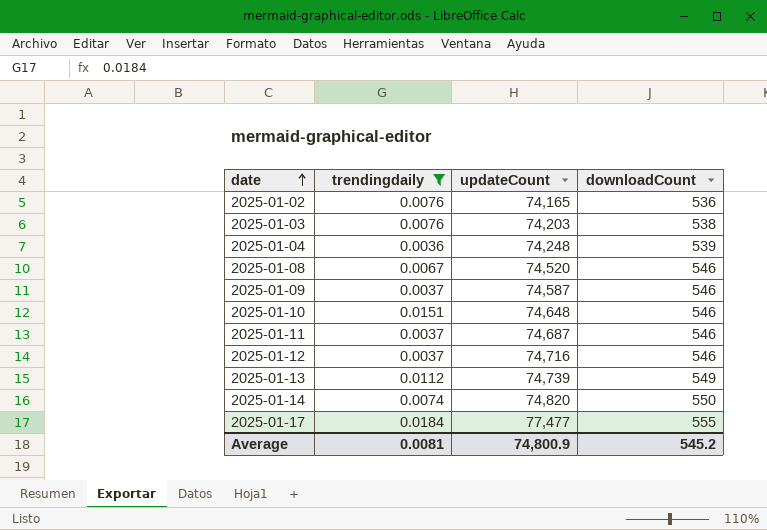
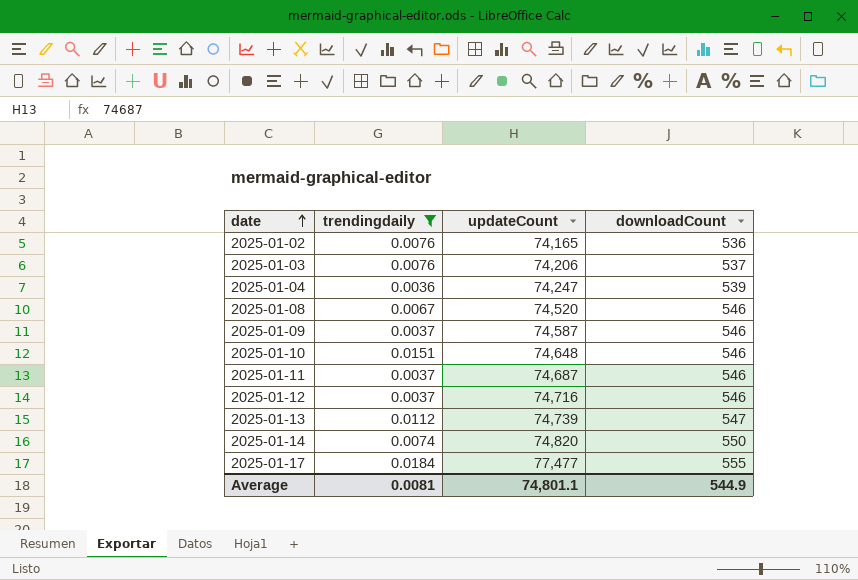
2025-01-03 | updateCount: 74,203 -> 74,206
2025-01-03 | downloadCount: 538 -> 537
2025-01-04 | updateCount: 74,248 -> 74,247
2025-01-13 | downloadCount: 549 -> 547
Average | updateCount: 74,800.9 -> 74,801.1
Average | downloadCount: 545.2 -> 544.9

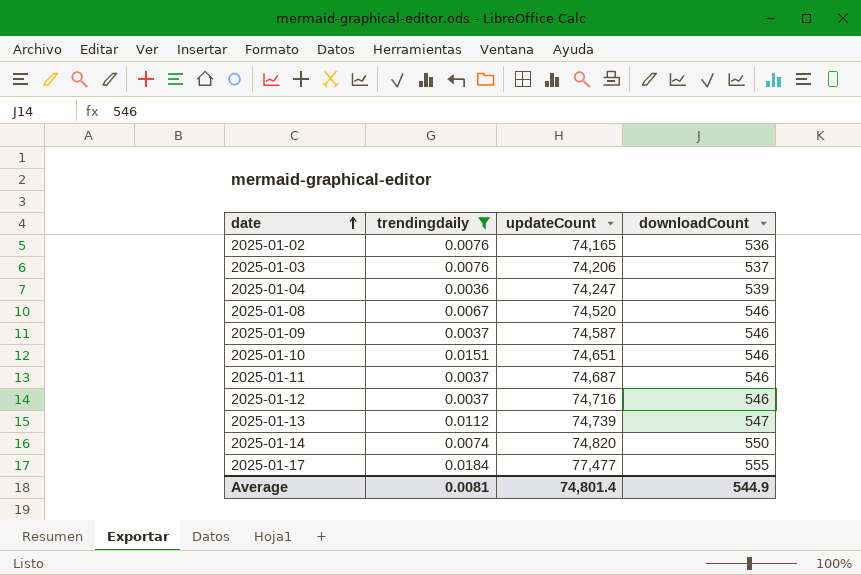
2025-01-10 | updateCount: 74,648 -> 74,651
Average | updateCount: 74,801.1 -> 74,801.4

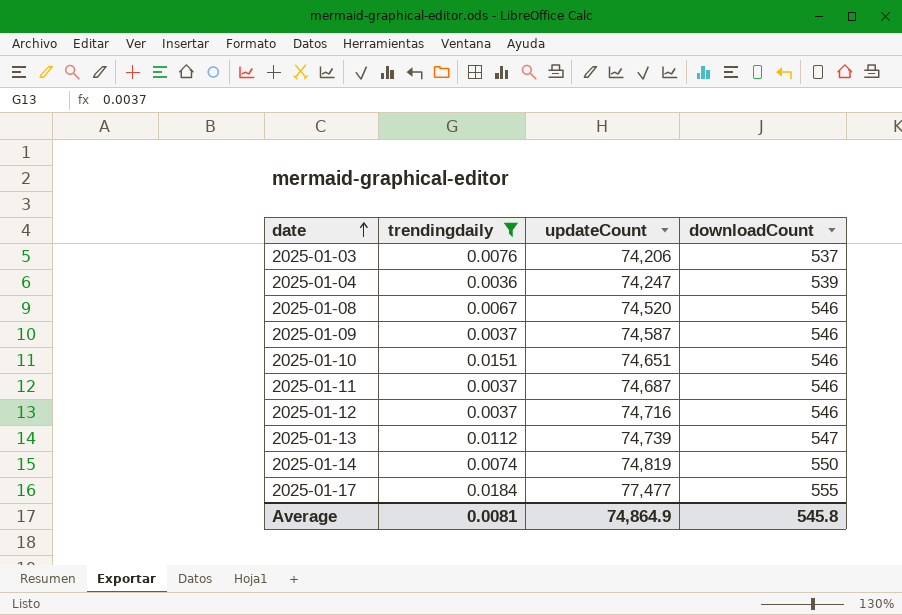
row 2025-01-02: 0.0076 | 74,165 | 536 -> none
2025-01-14 | updateCount: 74,820 -> 74,819
Average | updateCount: 74,801.4 -> 74,864.9
Average | downloadCount: 544.9 -> 545.8

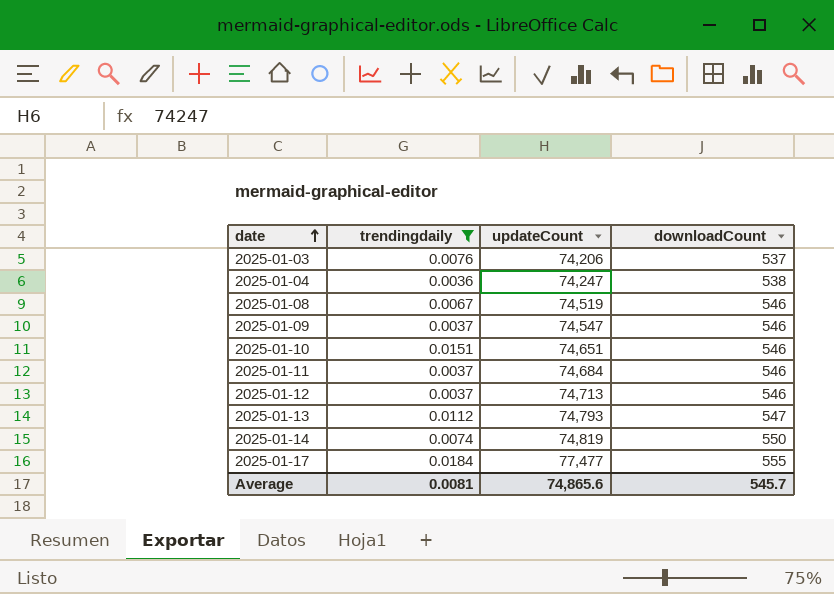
2025-01-04 | downloadCount: 539 -> 538
2025-01-08 | updateCount: 74,520 -> 74,519
2025-01-09 | updateCount: 74,587 -> 74,547
2025-01-11 | updateCount: 74,687 -> 74,684
2025-01-12 | updateCount: 74,716 -> 74,713
2025-01-13 | updateCount: 74,739 -> 74,793
Average | updateCount: 74,864.9 -> 74,865.6
Average | downloadCount: 545.8 -> 545.7

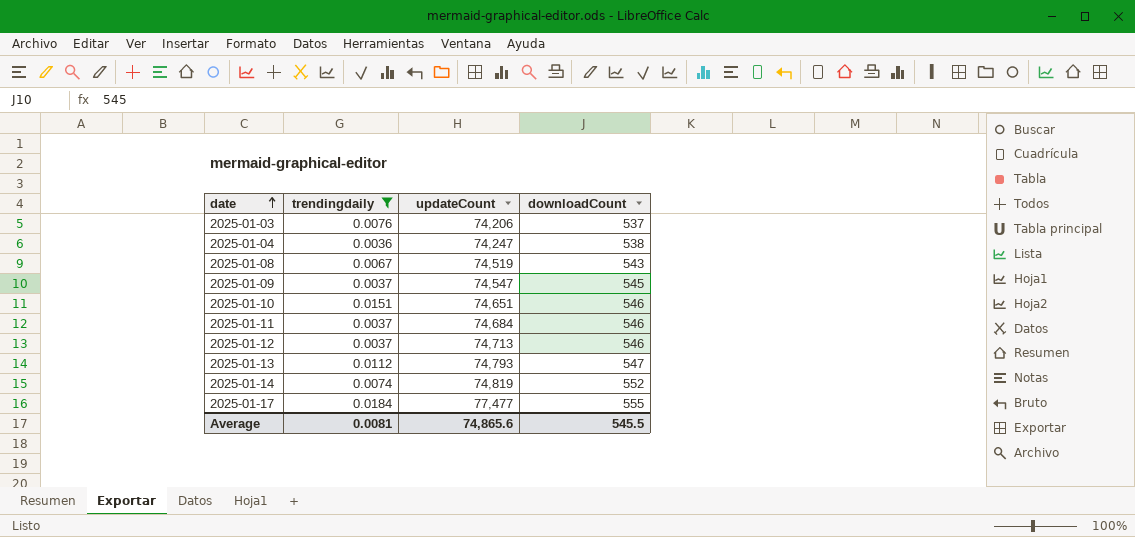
2025-01-08 | downloadCount: 546 -> 543
2025-01-09 | downloadCount: 546 -> 545
2025-01-14 | downloadCount: 550 -> 552
Average | downloadCount: 545.7 -> 545.5

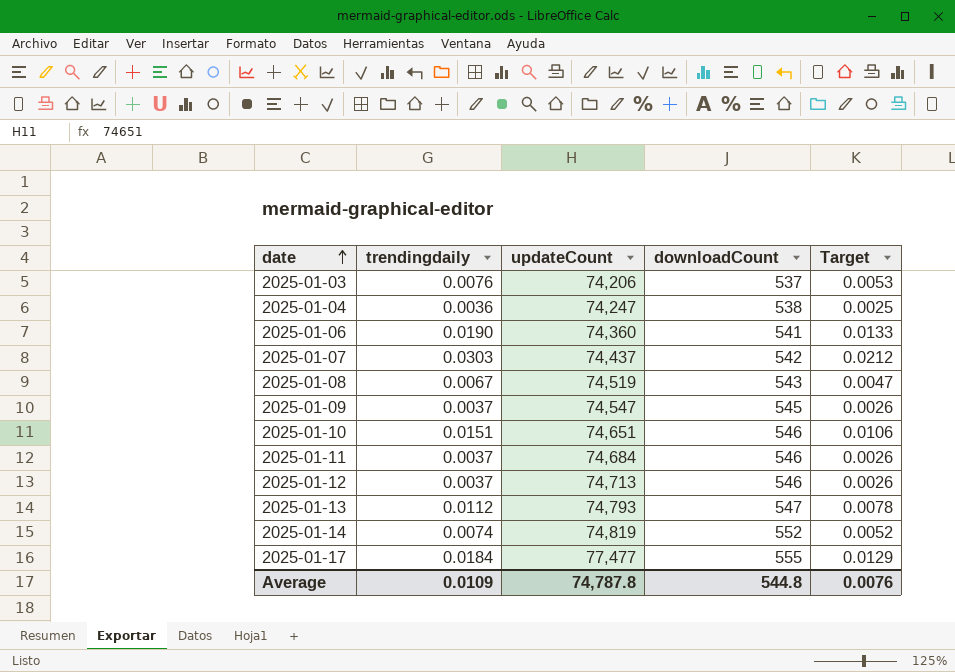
filter: trendingdaily <= 0.0184 -> none
column Target | formula: none -> [trendingdaily] * 0.7
Average | trendingdaily: 0.0081 -> 0.0109
Average | updateCount: 74,865.6 -> 74,787.8
Average | downloadCount: 545.5 -> 544.8

